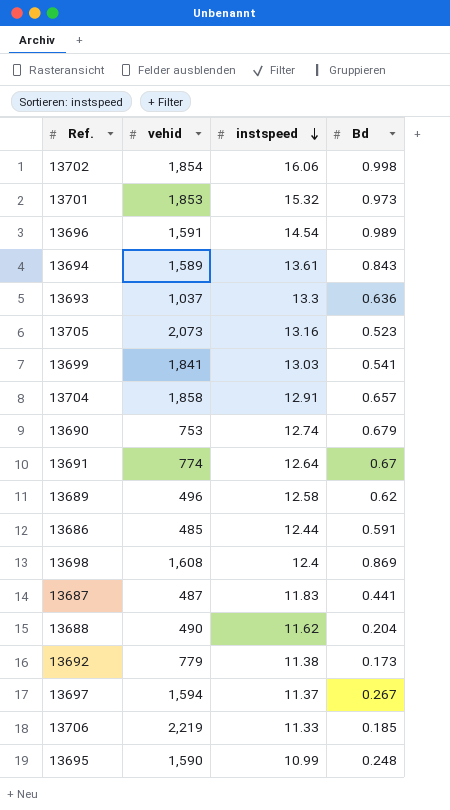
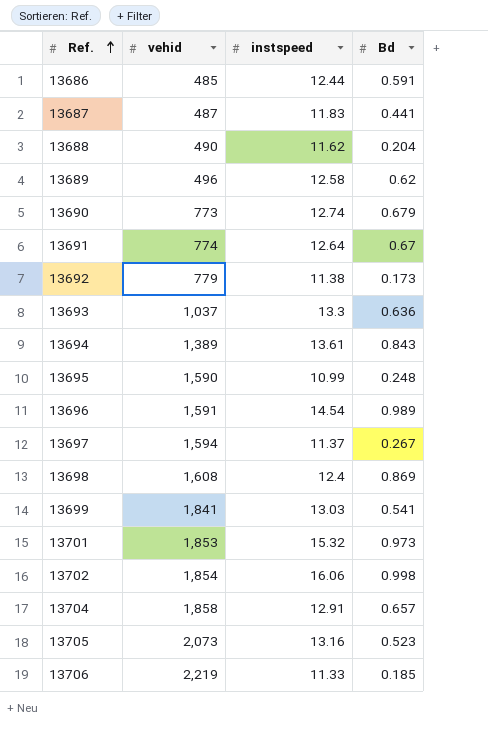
row order: instspeed descending -> Ref. ascending
13690 | vehid: 753 -> 773
13694 | vehid: 1,589 -> 1,389

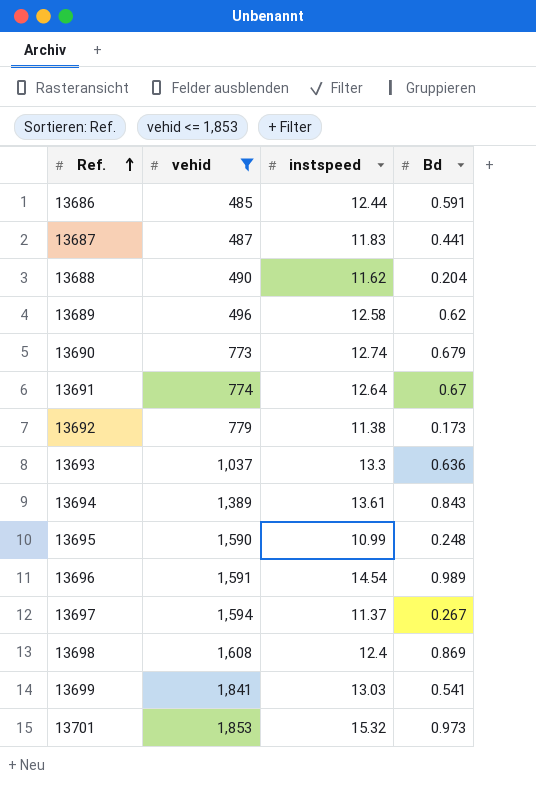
filter: none -> vehid <= 1,853

